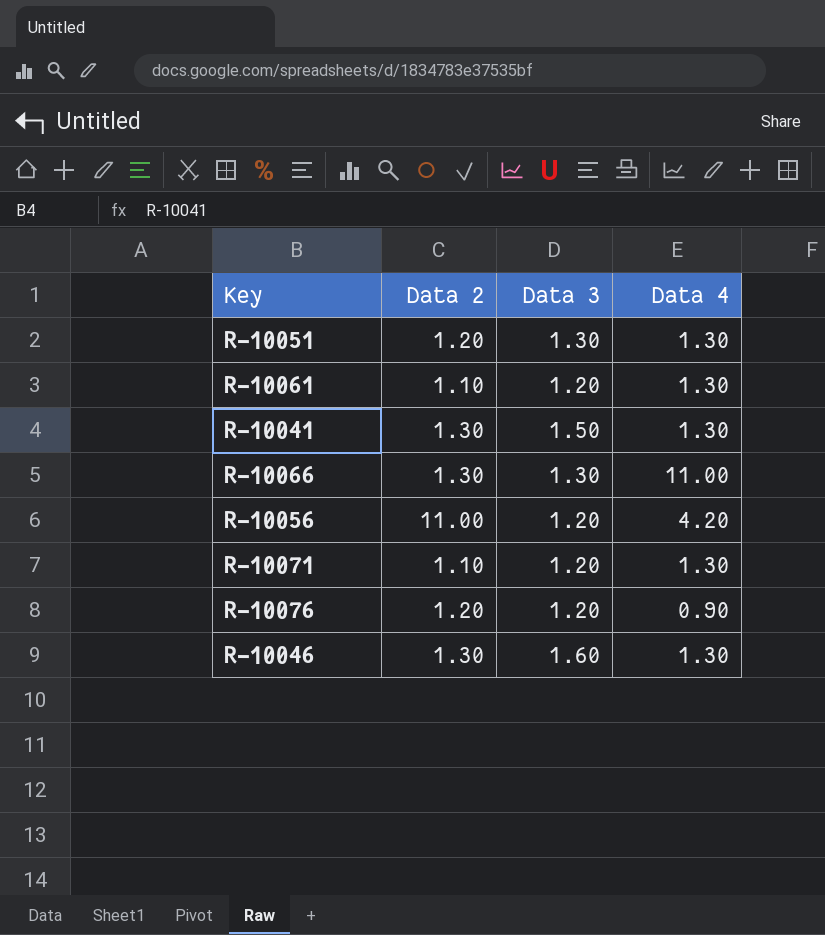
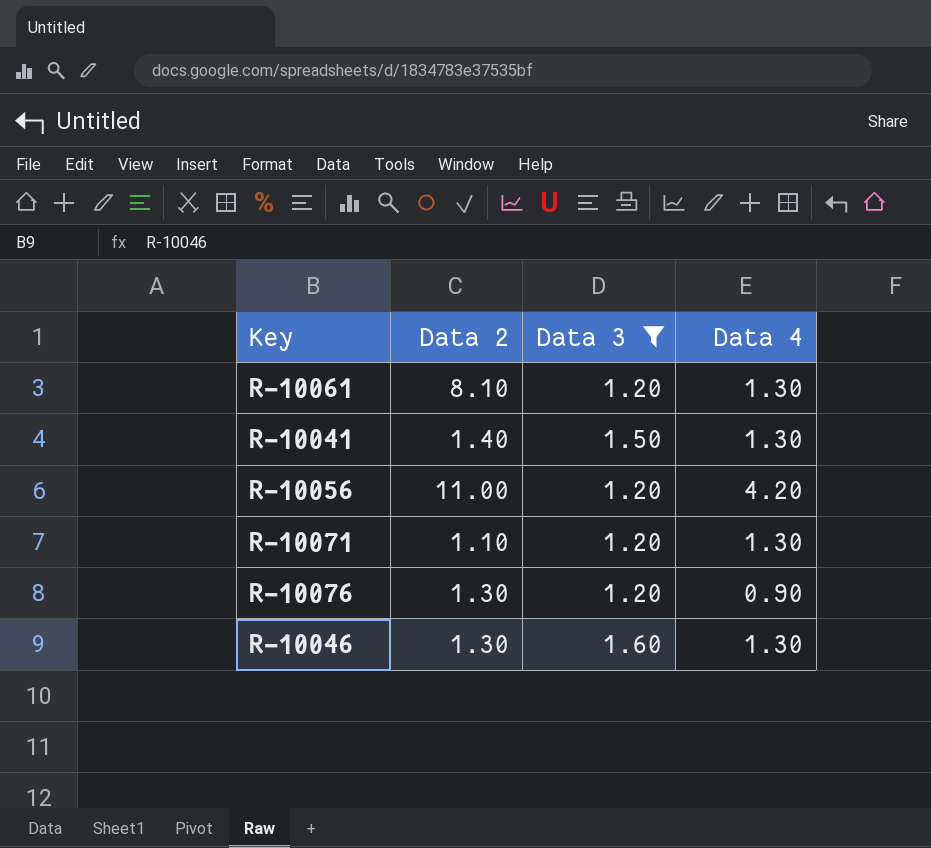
filter: none -> Data 3 != 1.30
R-10061 | Data 2: 1.10 -> 8.10
R-10041 | Data 2: 1.30 -> 1.40
R-10076 | Data 2: 1.20 -> 1.30

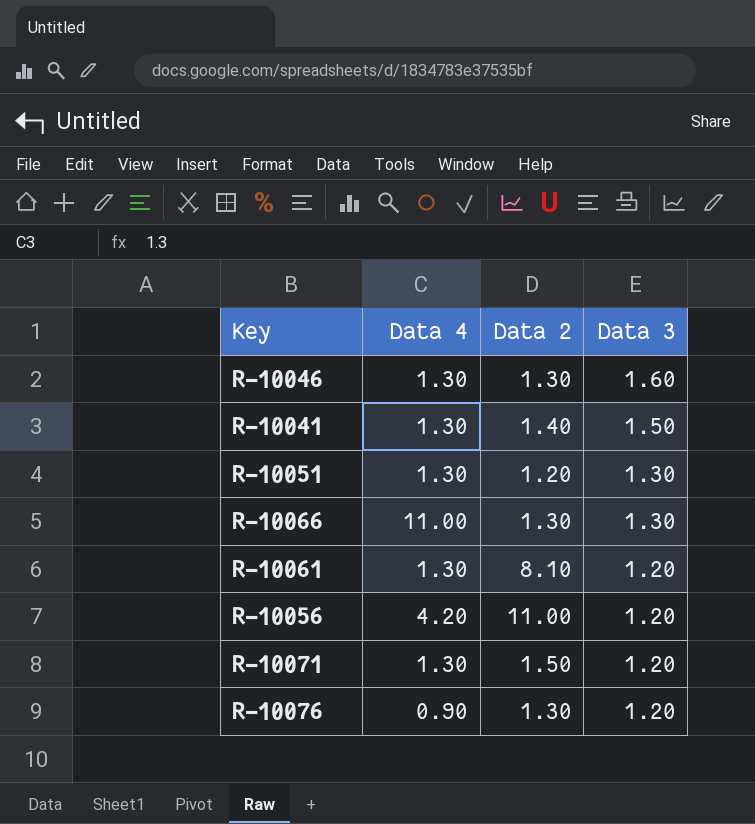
filter: Data 3 != 1.30 -> none
row order: none -> Data 3 descending
column Data 4 | position: 4 -> 2
R-10071 | Data 2: 1.10 -> 1.50

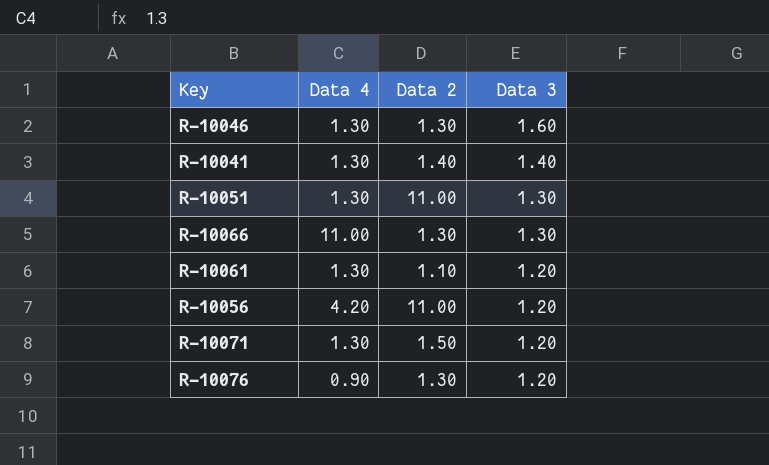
R-10041 | Data 3: 1.50 -> 1.40
R-10051 | Data 2: 1.20 -> 11.00
R-10061 | Data 2: 8.10 -> 1.10

